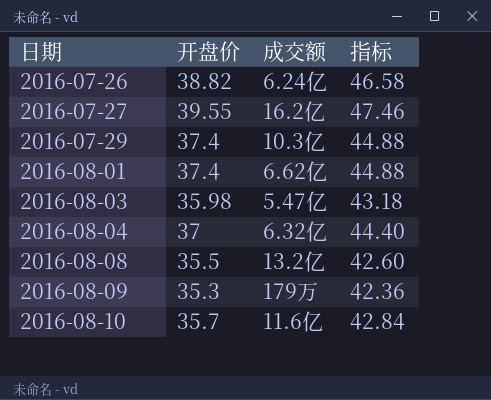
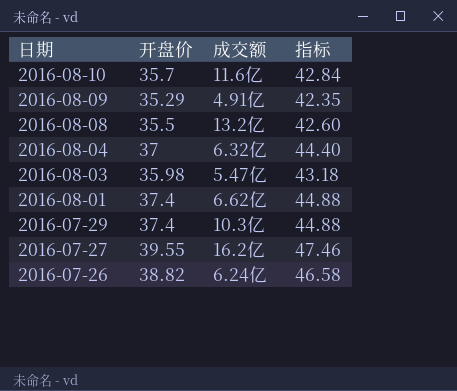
row order: 日期 ascending -> 日期 descending
2016-08-09 | 开盘价: 35.3 -> 35.29
2016-08-09 | 成交额: 179万 -> 4.91亿
2016-08-09 | 指标: 42.36 -> 42.35

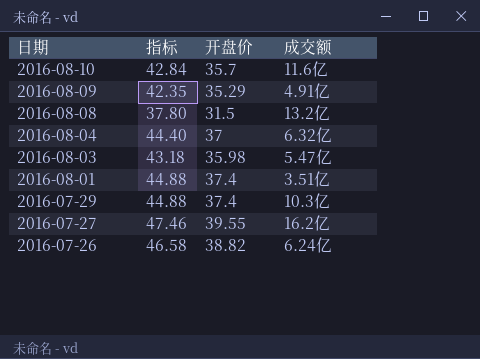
column 指标 | position: 4 -> 2
2016-08-08 | 指标: 42.60 -> 37.80
2016-08-08 | 开盘价: 35.5 -> 31.5
2016-08-01 | 成交额: 6.62亿 -> 3.51亿

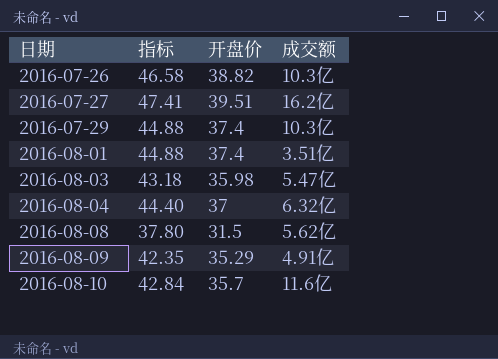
row order: 日期 descending -> 日期 ascending
2016-07-26 | 成交额: 6.24亿 -> 10.3亿
2016-07-27 | 指标: 47.46 -> 47.41
2016-07-27 | 开盘价: 39.55 -> 39.51
2016-08-08 | 成交额: 13.2亿 -> 5.62亿

